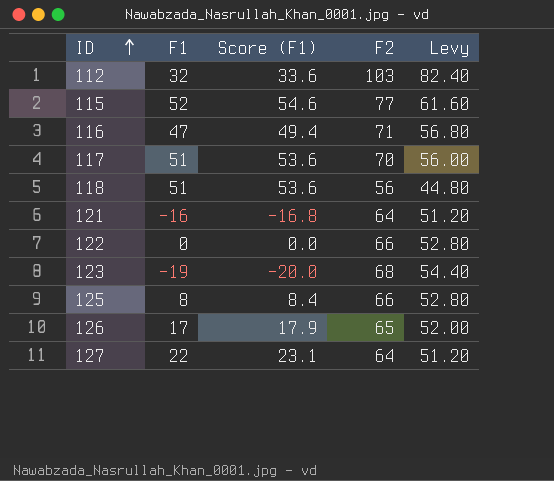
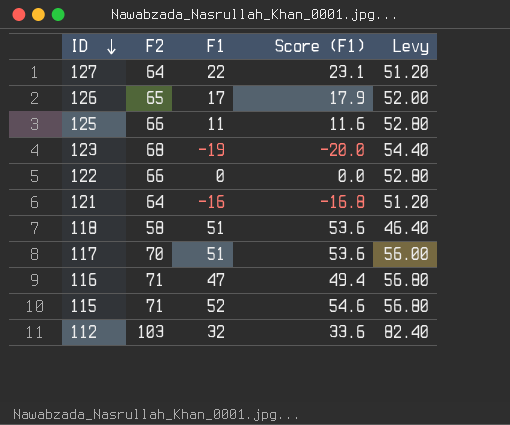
row order: ID ascending -> ID descending
column F2 | position: 4 -> 2
125 | F1: 8 -> 11
125 | Score (F1): 8.4 -> 11.6
118 | F2: 56 -> 58
118 | Levy: 44.80 -> 46.40
115 | F2: 77 -> 71
115 | Levy: 61.60 -> 56.80

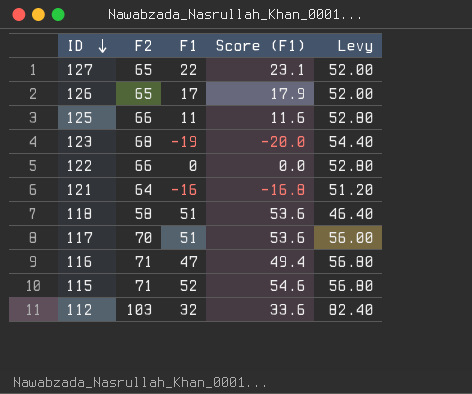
127 | F2: 64 -> 65
127 | Levy: 51.20 -> 52.00

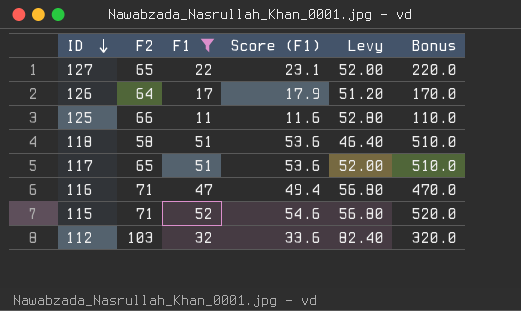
filter: none -> F1 >= 11
column Bonus | formula: none -> [F1] * 10
126 | F2: 65 -> 64
126 | Levy: 52.00 -> 51.20
117 | F2: 70 -> 65
117 | Levy: 56.00 -> 52.00

